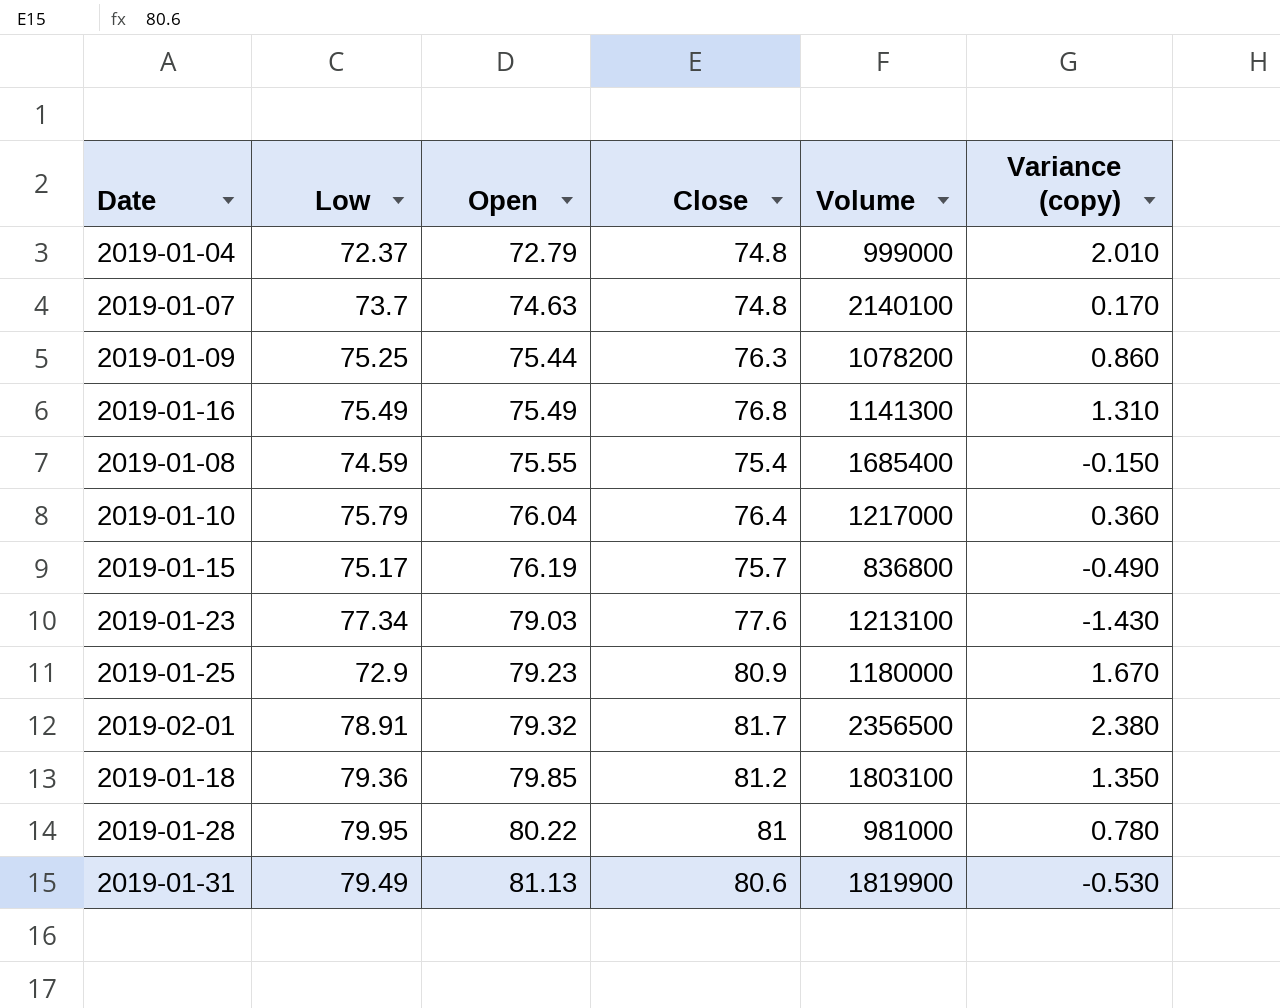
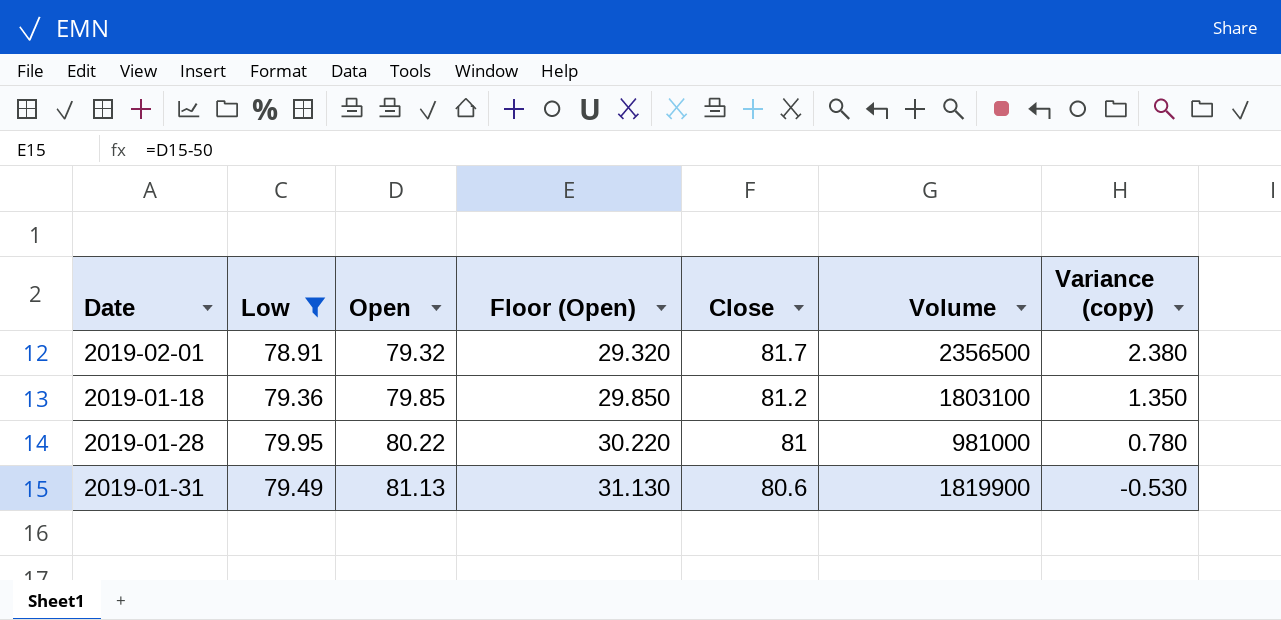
filter: none -> Low >= 78.91
column Floor (Open) | formula: none -> [Open] - 50

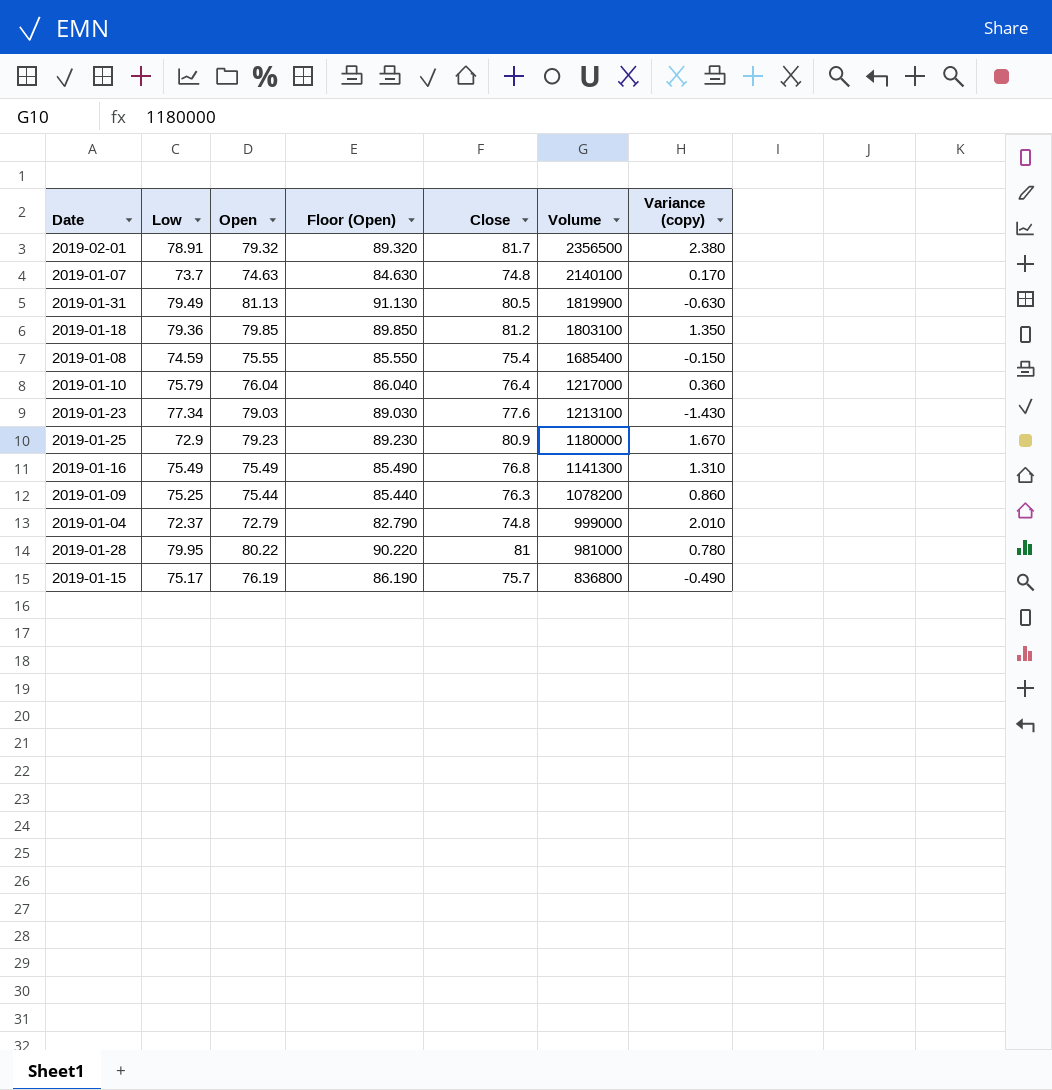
filter: Low >= 78.91 -> none
row order: Open ascending -> Volume descending
column Floor (Open) | formula: [Open] - 50 -> [Open] + 10
2019-01-31 | Close: 80.6 -> 80.5
2019-01-31 | Variance (copy): -0.530 -> -0.630

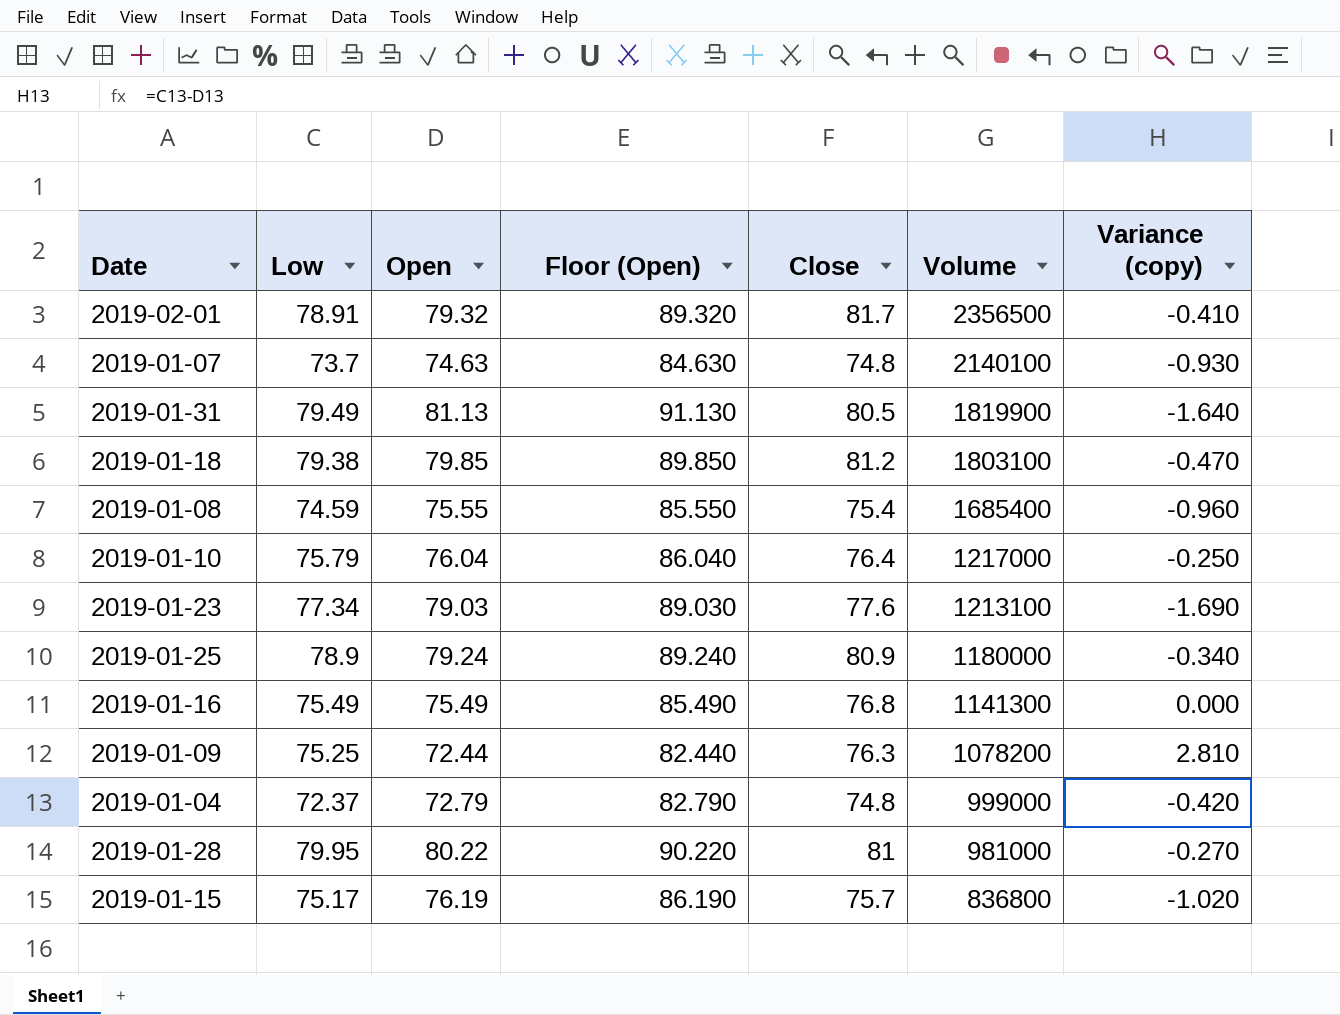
column Variance (copy) | formula: [Close] - [Open] -> [Low] - [Open]
2019-01-18 | Low: 79.36 -> 79.38
2019-01-25 | Low: 72.9 -> 78.9
2019-01-25 | Open: 79.23 -> 79.24
2019-01-25 | Floor (Open): 89.230 -> 89.240
2019-01-09 | Open: 75.44 -> 72.44
2019-01-09 | Floor (Open): 85.440 -> 82.440

